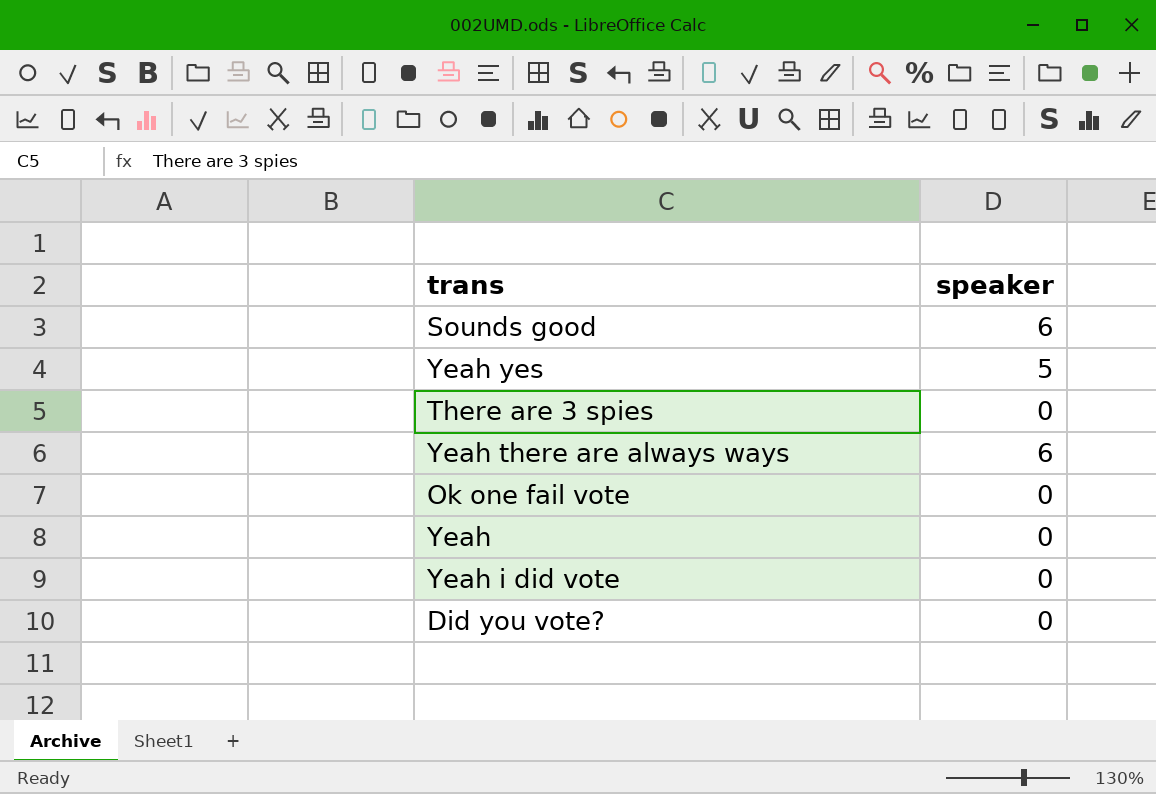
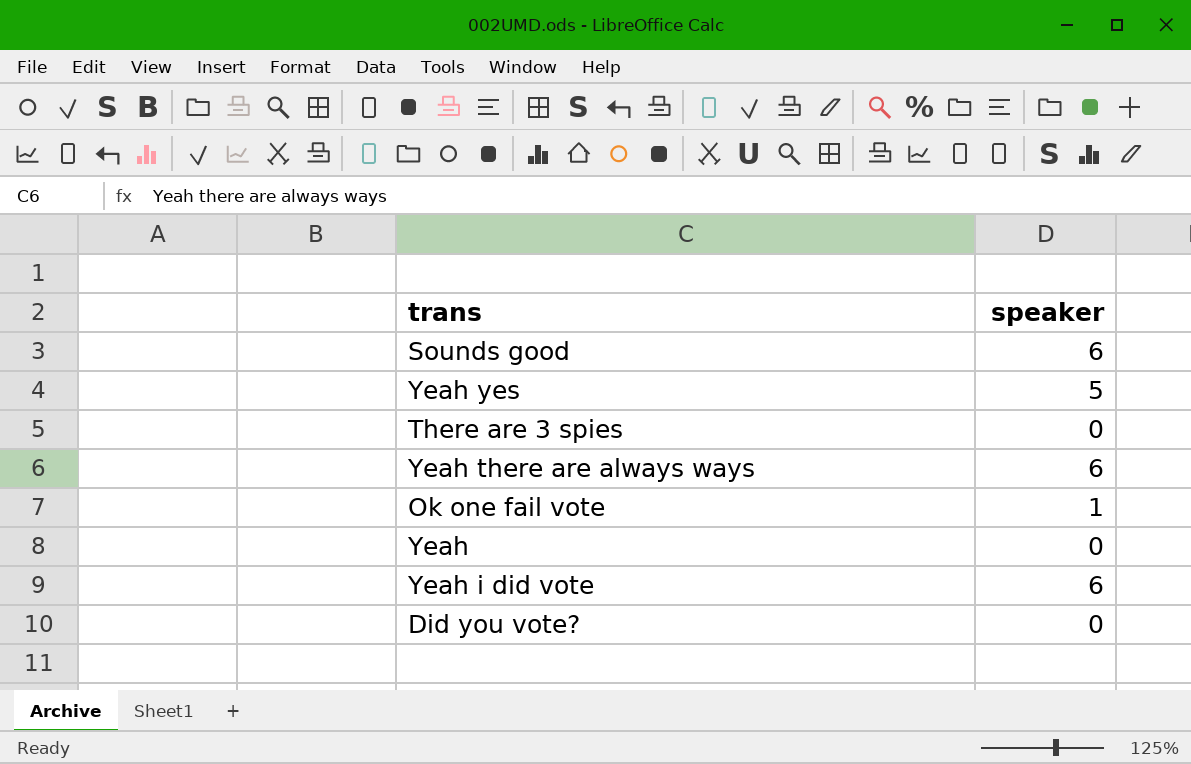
Ok one fail vote | speaker: 0 -> 1
Yeah i did vote | speaker: 0 -> 6

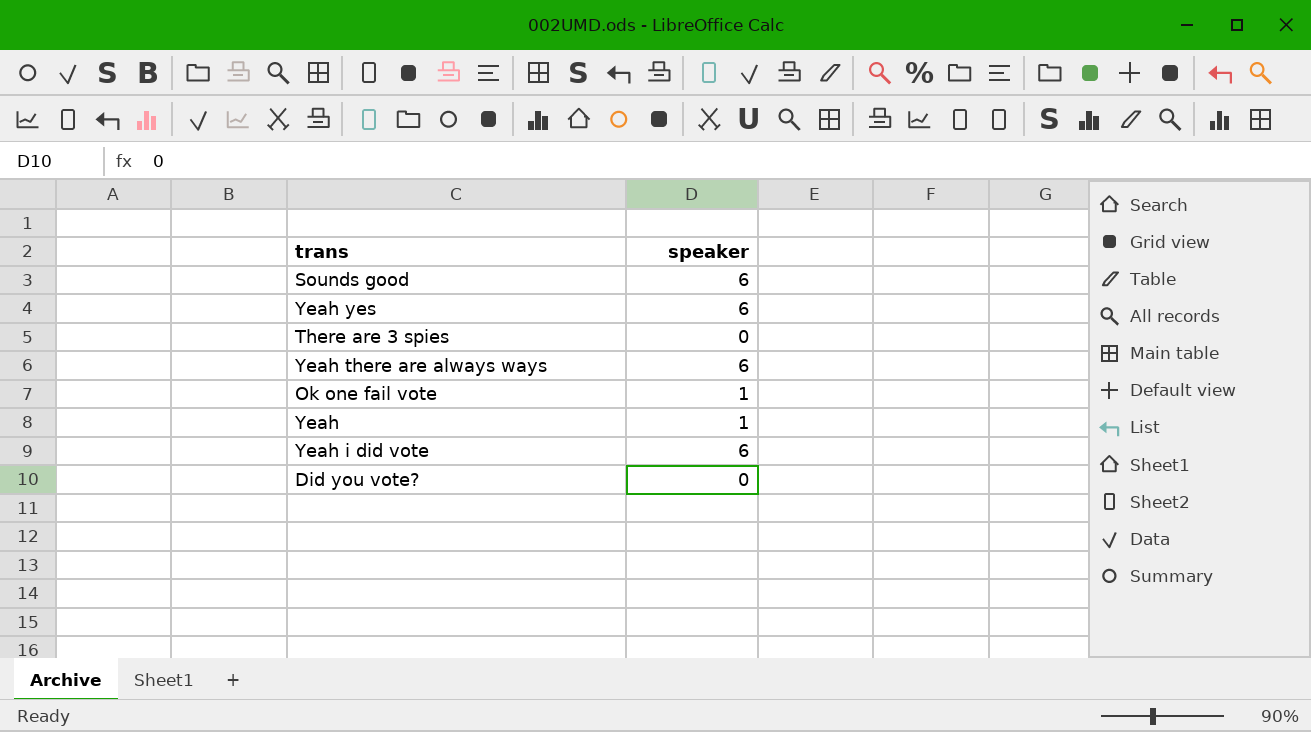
Yeah yes | speaker: 5 -> 6
Yeah | speaker: 0 -> 1

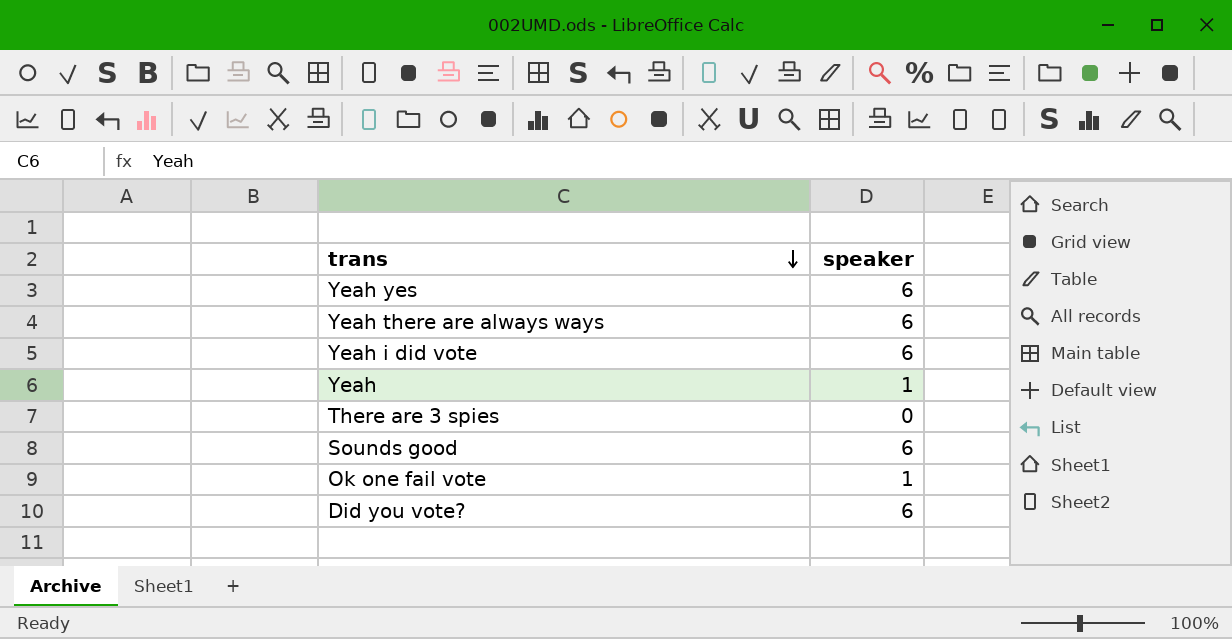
row order: none -> trans descending
Did you vote? | speaker: 0 -> 6

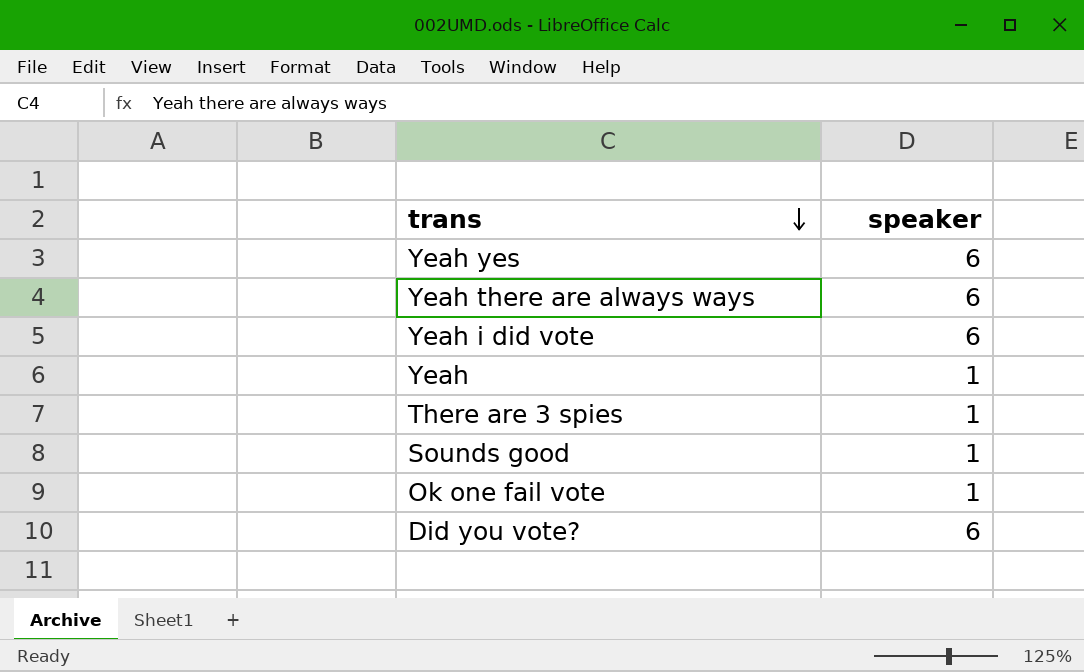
There are 3 spies | speaker: 0 -> 1
Sounds good | speaker: 6 -> 1

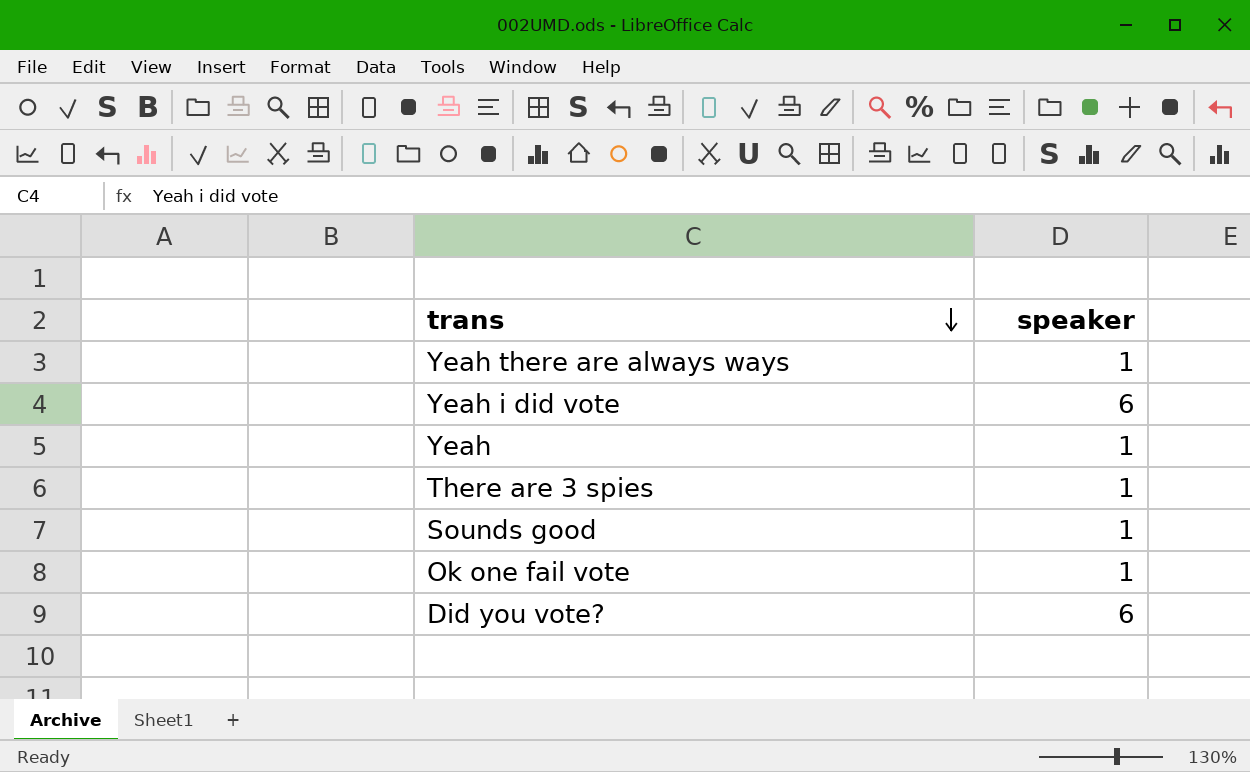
row Yeah yes: 6 -> none
Yeah there are always ways | speaker: 6 -> 1

